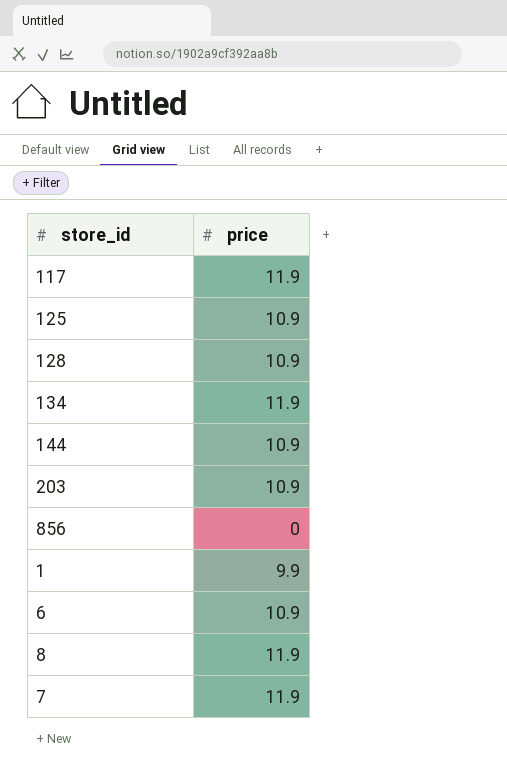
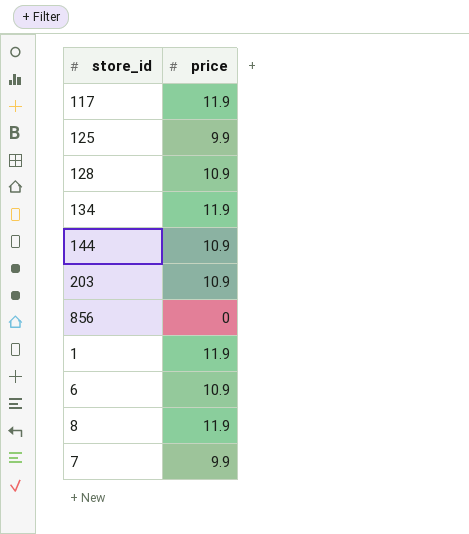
125 | price: 10.9 -> 9.9
1 | price: 9.9 -> 11.9
7 | price: 11.9 -> 9.9

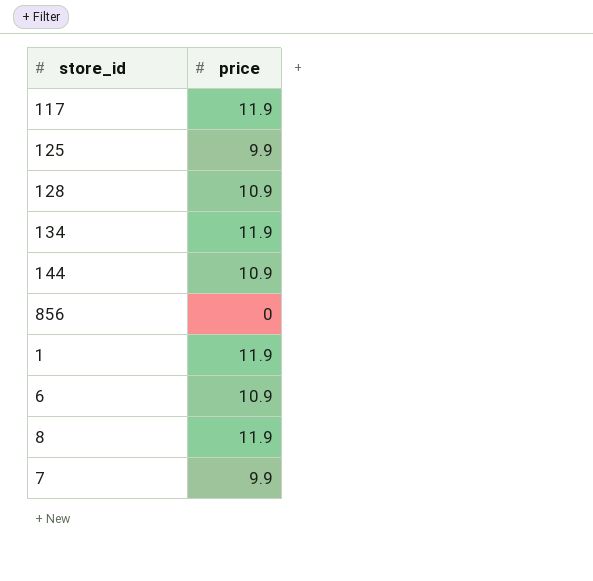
row 203: 10.9 -> none

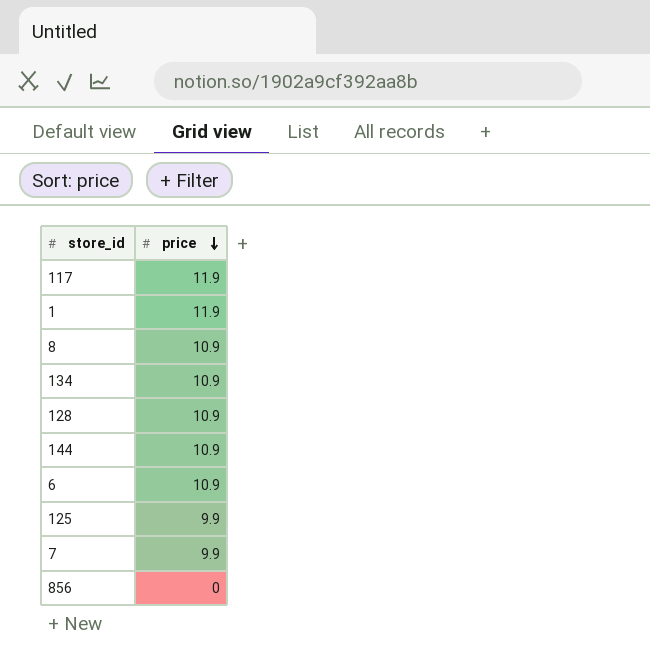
row order: none -> price descending
8 | price: 11.9 -> 10.9
134 | price: 11.9 -> 10.9

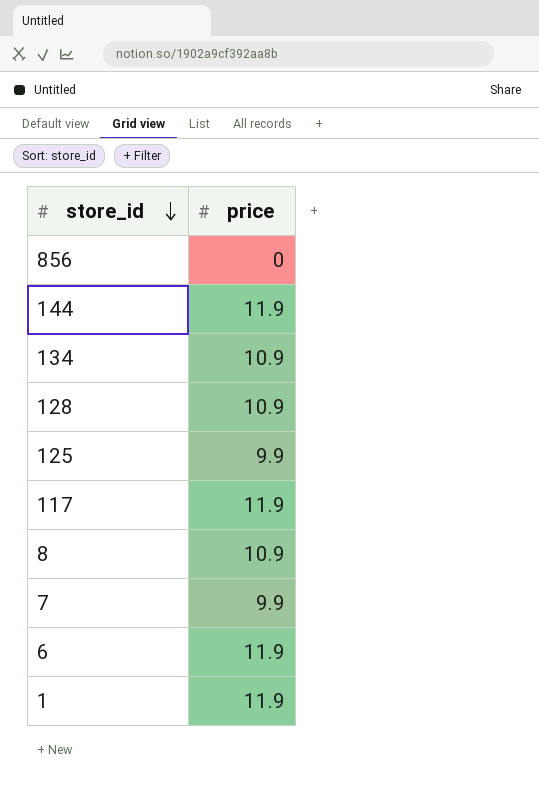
row order: price descending -> store_id descending
144 | price: 10.9 -> 11.9
6 | price: 10.9 -> 11.9

